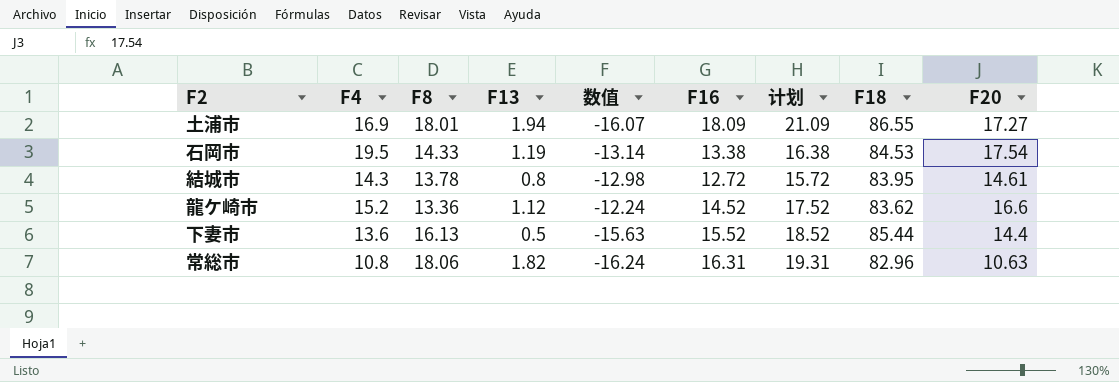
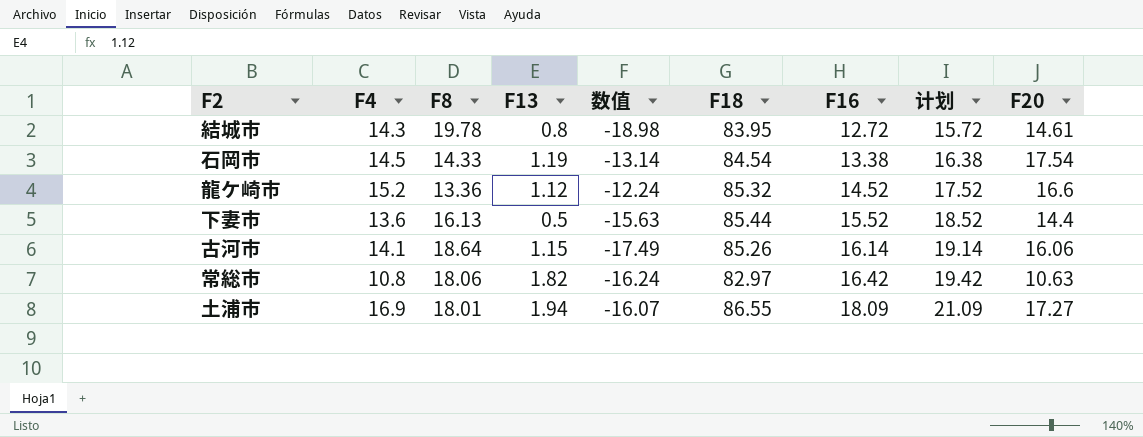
row order: none -> F16 ascending
column F18 | position: 8 -> 6
結城市 | F8: 13.78 -> 19.78
結城市 | 数值: -12.98 -> -18.98
石岡市 | F4: 19.5 -> 14.5
石岡市 | F18: 84.53 -> 84.54
龍ケ崎市 | F18: 83.62 -> 85.32
row 古河市: none -> 14.1 | 18.64 | 1.15 | -17.49 | 85.26 | 16.14 | 19.14 | 16.06
常総市 | F18: 82.96 -> 82.97
常総市 | F16: 16.31 -> 16.42
常総市 | 计划: 19.31 -> 19.42

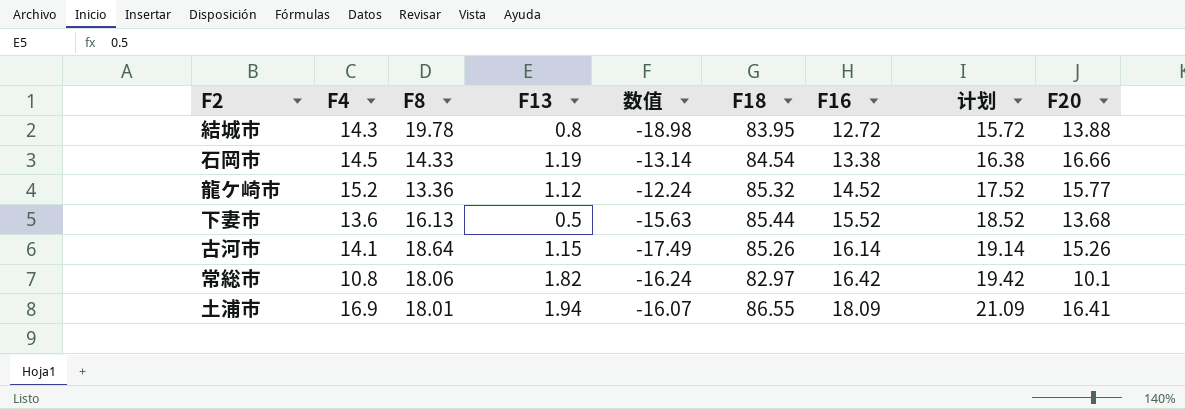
結城市 | F20: 14.61 -> 13.88
石岡市 | F20: 17.54 -> 16.66
龍ケ崎市 | F20: 16.6 -> 15.77
下妻市 | F20: 14.4 -> 13.68
古河市 | F20: 16.06 -> 15.26
常総市 | F20: 10.63 -> 10.1
土浦市 | F20: 17.27 -> 16.41

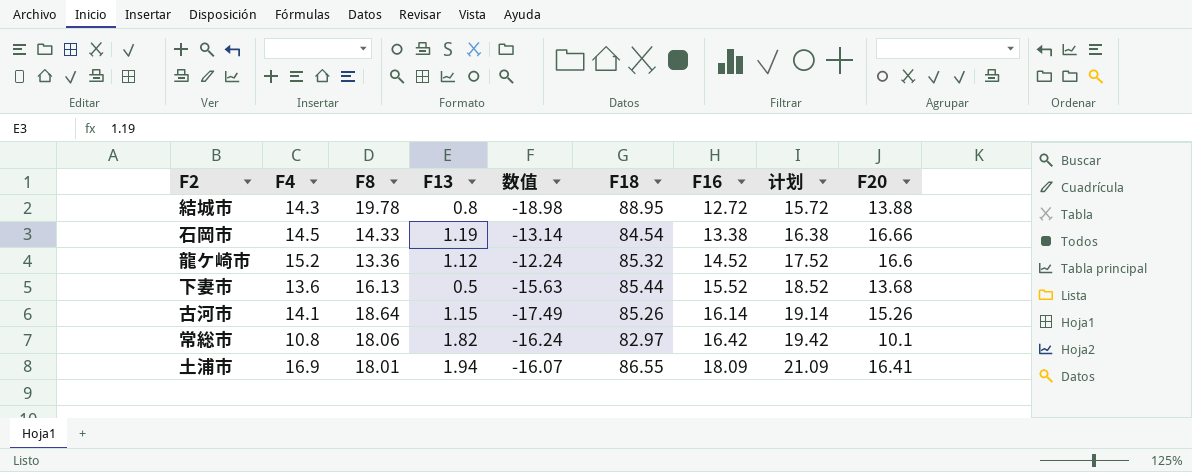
結城市 | F18: 83.95 -> 88.95
龍ケ崎市 | F20: 15.77 -> 16.6

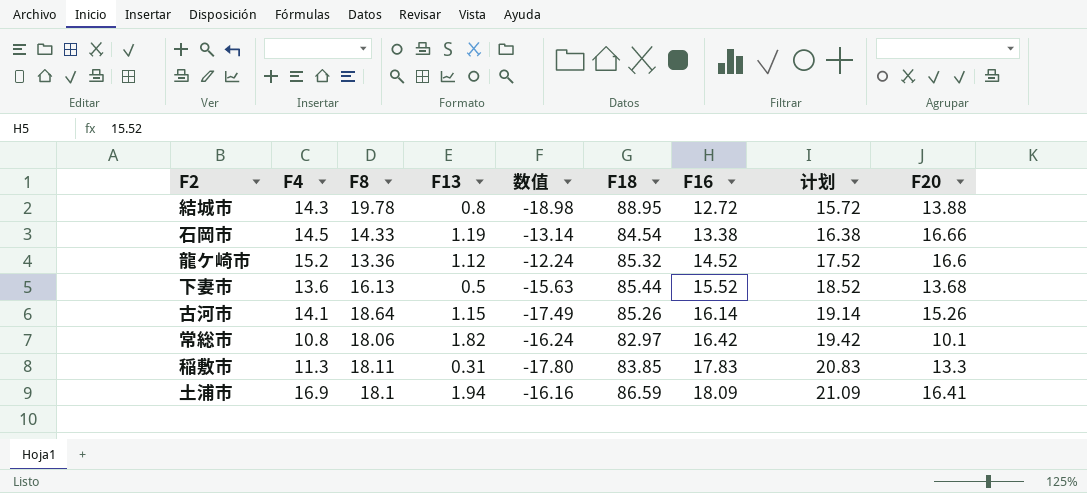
row 稲敷市: none -> 11.3 | 18.11 | 0.31 | -17.80 | 83.85 | 17.83 | 20.83 | 13.3
土浦市 | F8: 18.01 -> 18.1
土浦市 | 数值: -16.07 -> -16.16
土浦市 | F18: 86.55 -> 86.59

